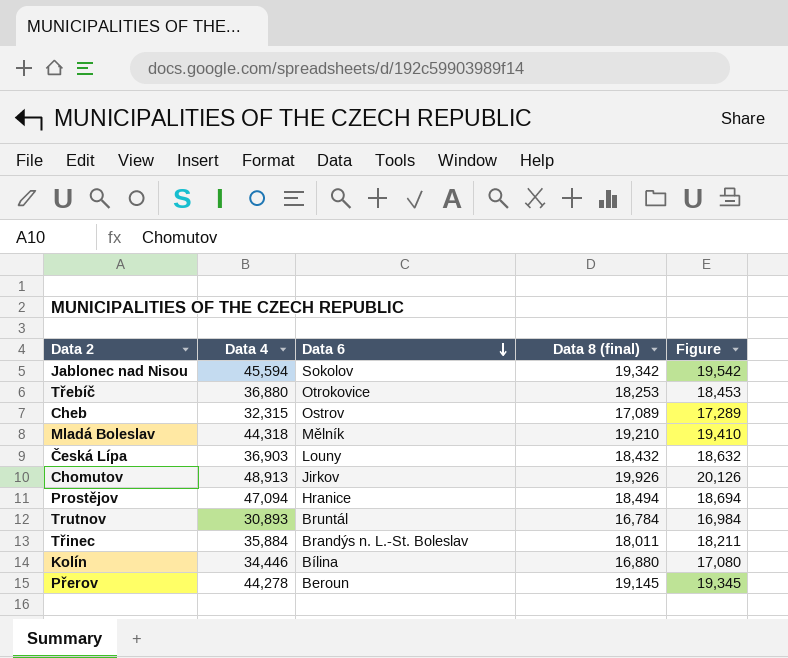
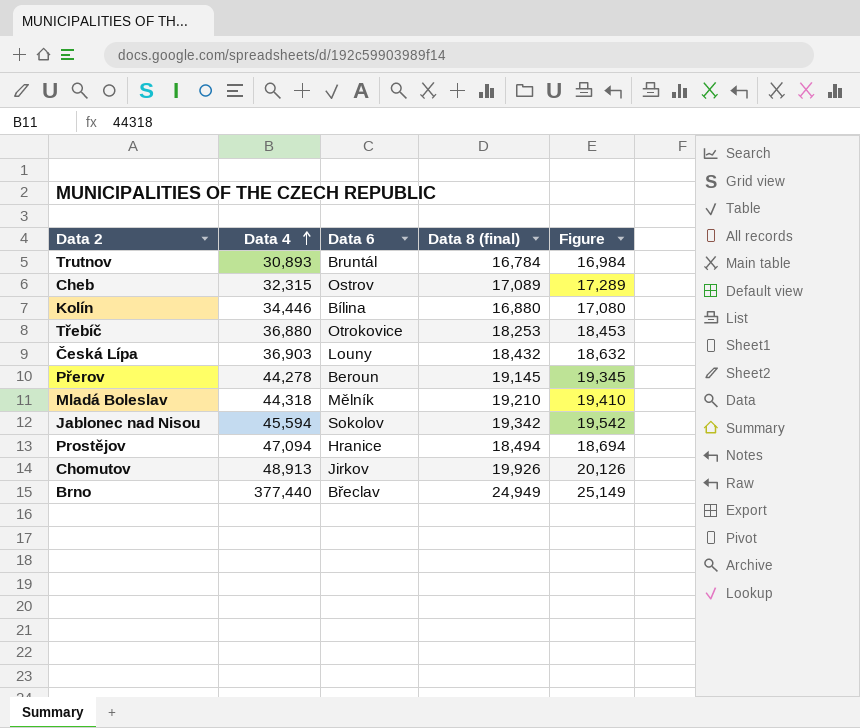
row order: Data 6 descending -> Data 4 ascending
row Třinec: 35,884 | Brandýs n. L.-St. Boleslav | 18,011 | 18,211 -> none
row Brno: none -> 377,440 | Břeclav | 24,949 | 25,149

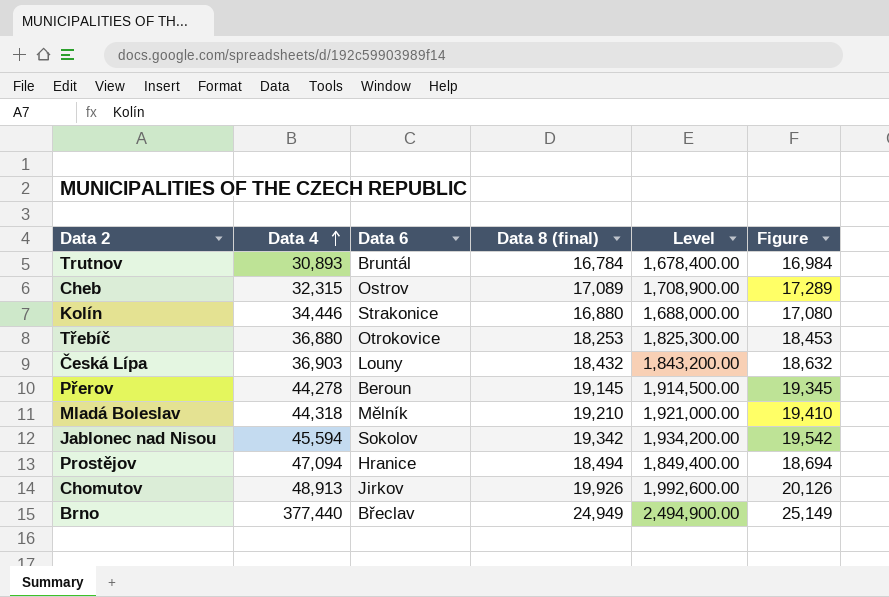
column Level | formula: none -> [Data 8 (final)] * 100
Kolín | Data 6: Bílina -> Strakonice

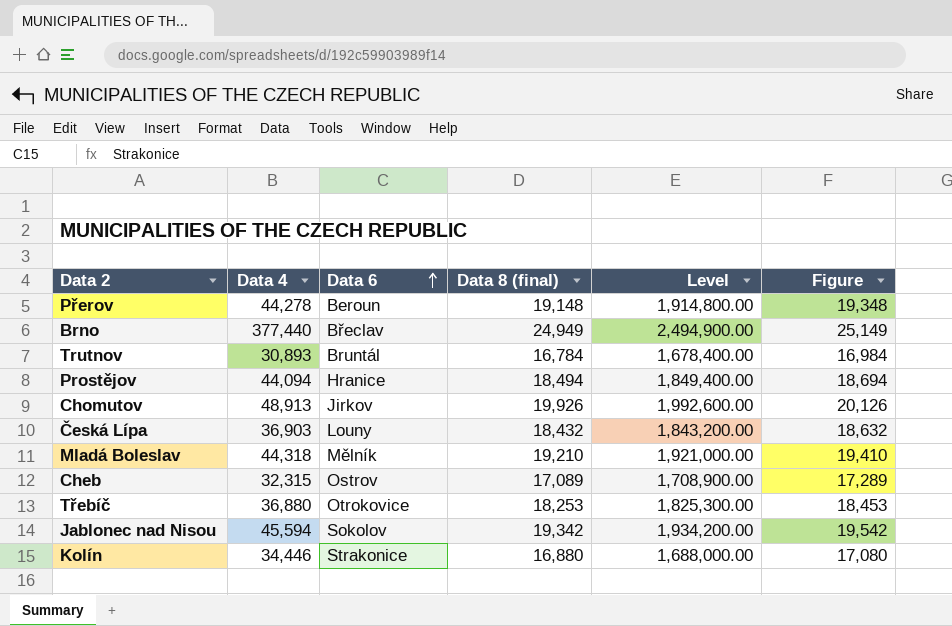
row order: Data 4 ascending -> Data 6 ascending
Přerov | Data 8 (final): 19,145 -> 19,148
Přerov | Level: 1,914,500.00 -> 1,914,800.00
Přerov | Figure: 19,345 -> 19,348
Prostějov | Data 4: 47,094 -> 44,094

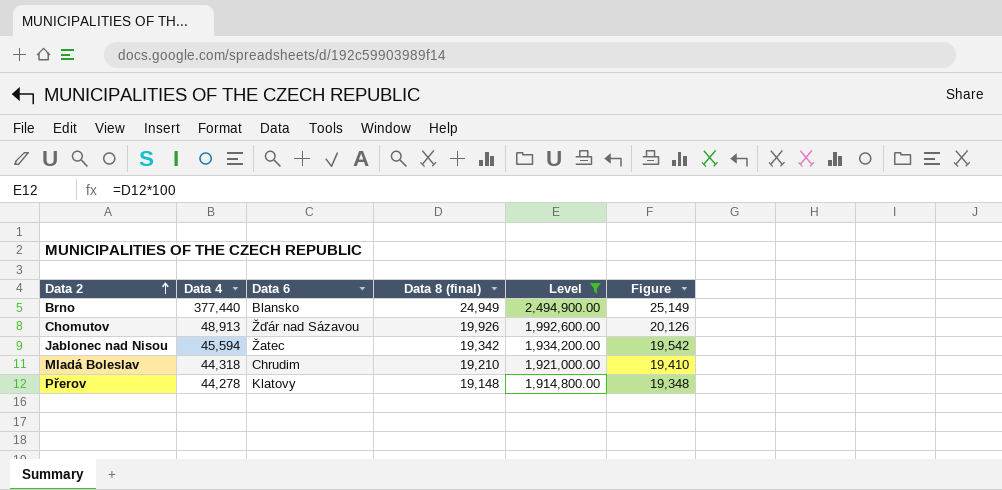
filter: none -> Level >= 1,914,800.00
row order: Data 6 ascending -> Data 2 ascending
Brno | Data 6: Břeclav -> Blansko
Chomutov | Data 6: Jirkov -> Žďár nad Sázavou
Jablonec nad Nisou | Data 6: Sokolov -> Žatec
Mladá Boleslav | Data 6: Mělník -> Chrudim
Přerov | Data 6: Beroun -> Klatovy

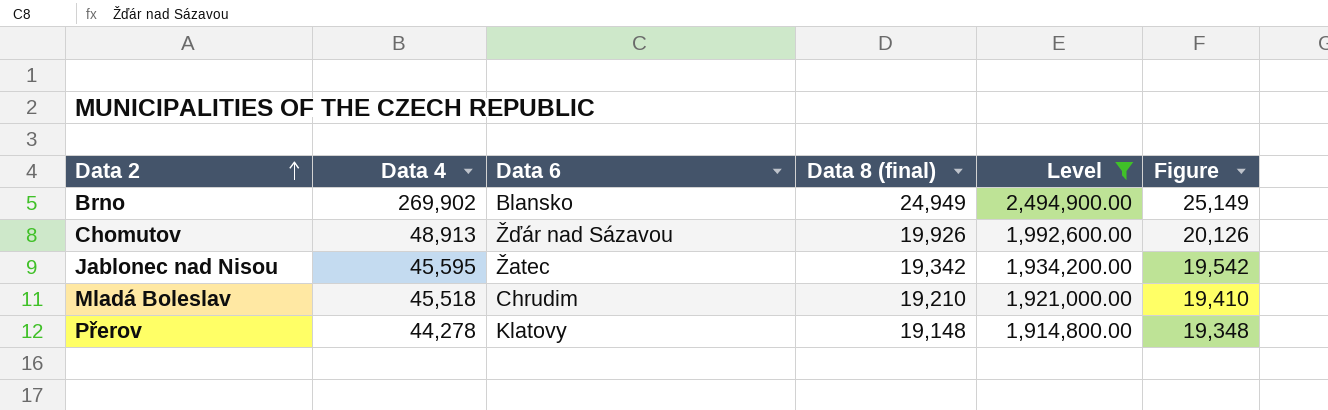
Brno | Data 4: 377,440 -> 269,902
Jablonec nad Nisou | Data 4: 45,594 -> 45,595
Mladá Boleslav | Data 4: 44,318 -> 45,518

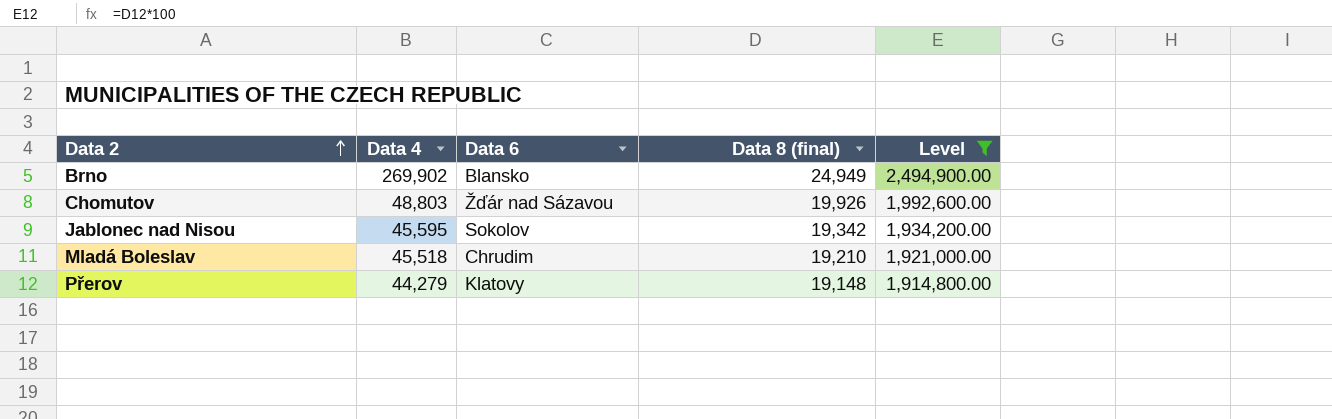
column Figure | formula: [Data 8 (final)] + 200 -> none
Chomutov | Data 4: 48,913 -> 48,803
Jablonec nad Nisou | Data 6: Žatec -> Sokolov
Přerov | Data 4: 44,278 -> 44,279

